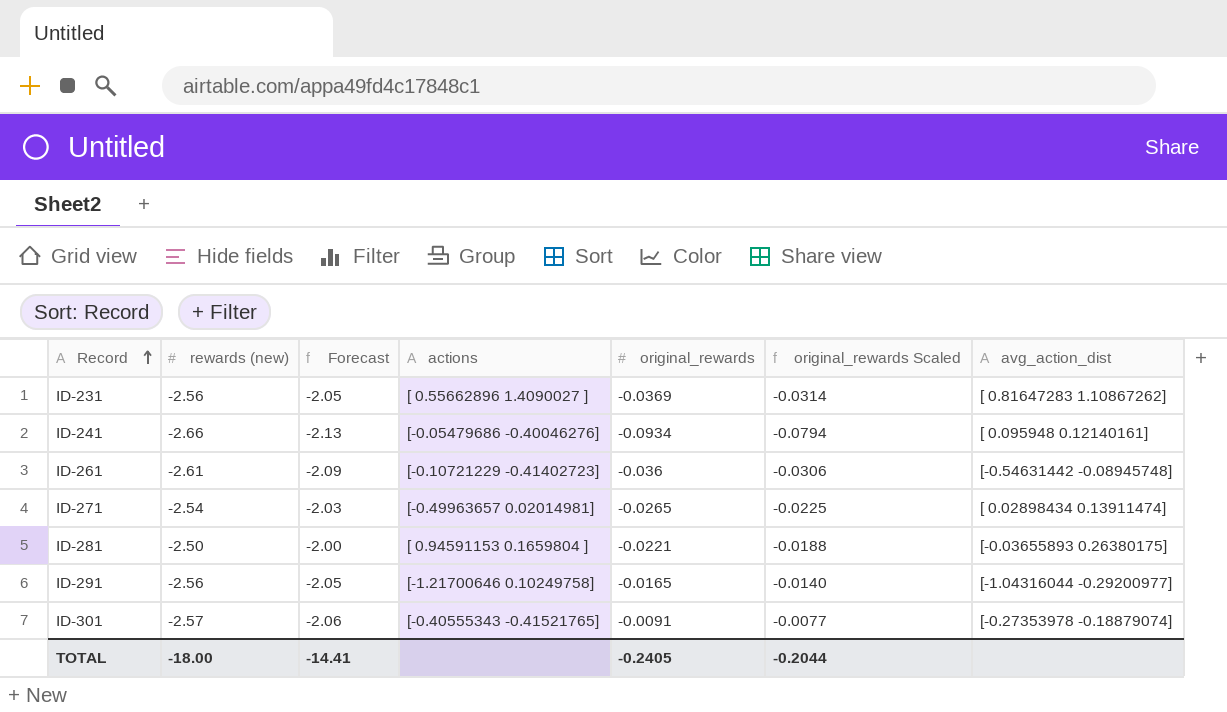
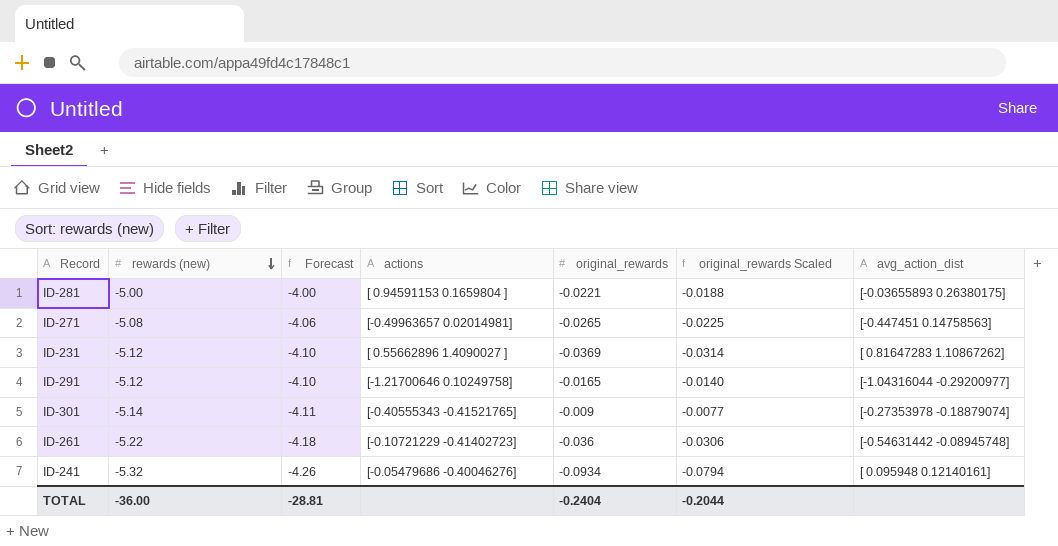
row order: Record ascending -> rewards (new) descending
ID-281 | rewards (new): -2.50 -> -5.00
ID-281 | Forecast: -2.00 -> -4.00
ID-271 | rewards (new): -2.54 -> -5.08
ID-271 | Forecast: -2.03 -> -4.06
ID-271 | avg_action_dist: [ 0.02898434 0.13911474] -> [-0.447451 0.14758563]
ID-231 | rewards (new): -2.56 -> -5.12
ID-231 | Forecast: -2.05 -> -4.10
ID-291 | rewards (new): -2.56 -> -5.12
ID-291 | Forecast: -2.05 -> -4.10
ID-301 | rewards (new): -2.57 -> -5.14
ID-301 | Forecast: -2.06 -> -4.11
ID-301 | original_rewards: -0.0091 -> -0.009
ID-261 | rewards (new): -2.61 -> -5.22
ID-261 | Forecast: -2.09 -> -4.18
ID-241 | rewards (new): -2.66 -> -5.32
ID-241 | Forecast: -2.13 -> -4.26
TOTAL | rewards (new): -18.00 -> -36.00
TOTAL | Forecast: -14.41 -> -28.81
TOTAL | original_rewards: -0.2405 -> -0.2404

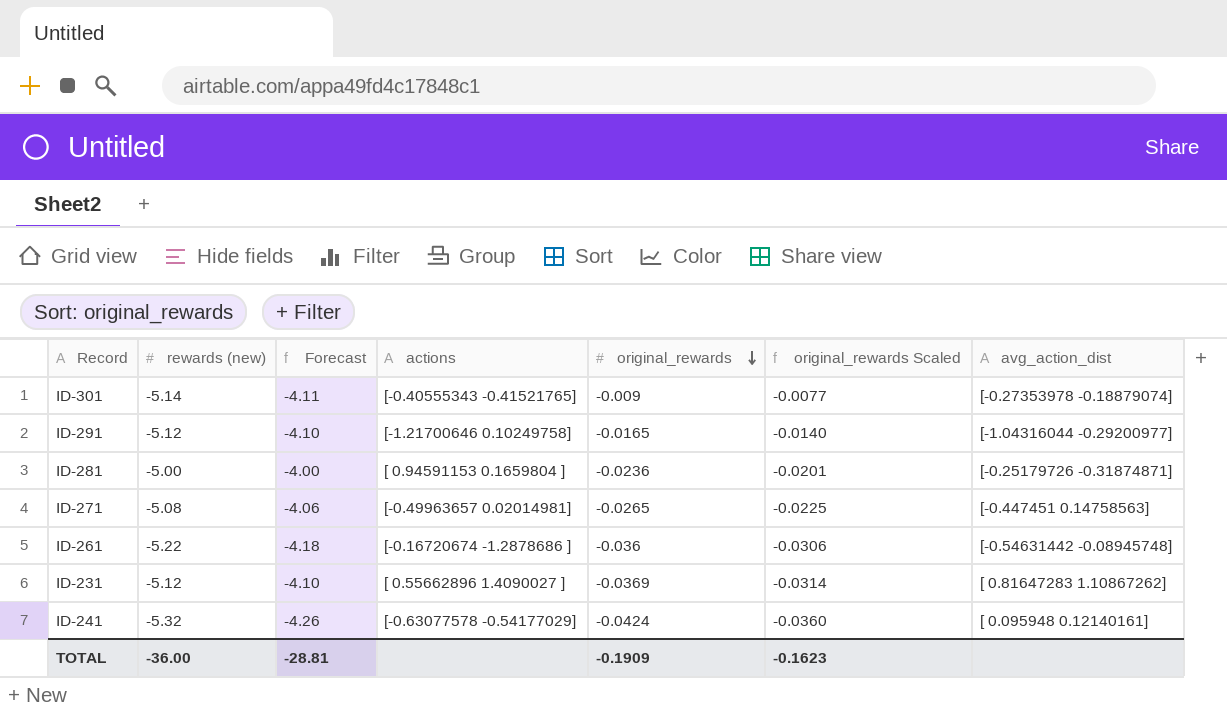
row order: rewards (new) descending -> original_rewards descending
ID-281 | original_rewards: -0.0221 -> -0.0236
ID-281 | original_rewards Scaled: -0.0188 -> -0.0201
ID-281 | avg_action_dist: [-0.03655893 0.26380175] -> [-0.25179726 -0.31874871]
ID-261 | actions: [-0.10721229 -0.41402723] -> [-0.16720674 -1.2878686 ]
ID-241 | actions: [-0.05479686 -0.40046276] -> [-0.63077578 -0.54177029]
ID-241 | original_rewards: -0.0934 -> -0.0424
ID-241 | original_rewards Scaled: -0.0794 -> -0.0360
TOTAL | original_rewards: -0.2404 -> -0.1909
TOTAL | original_rewards Scaled: -0.2044 -> -0.1623

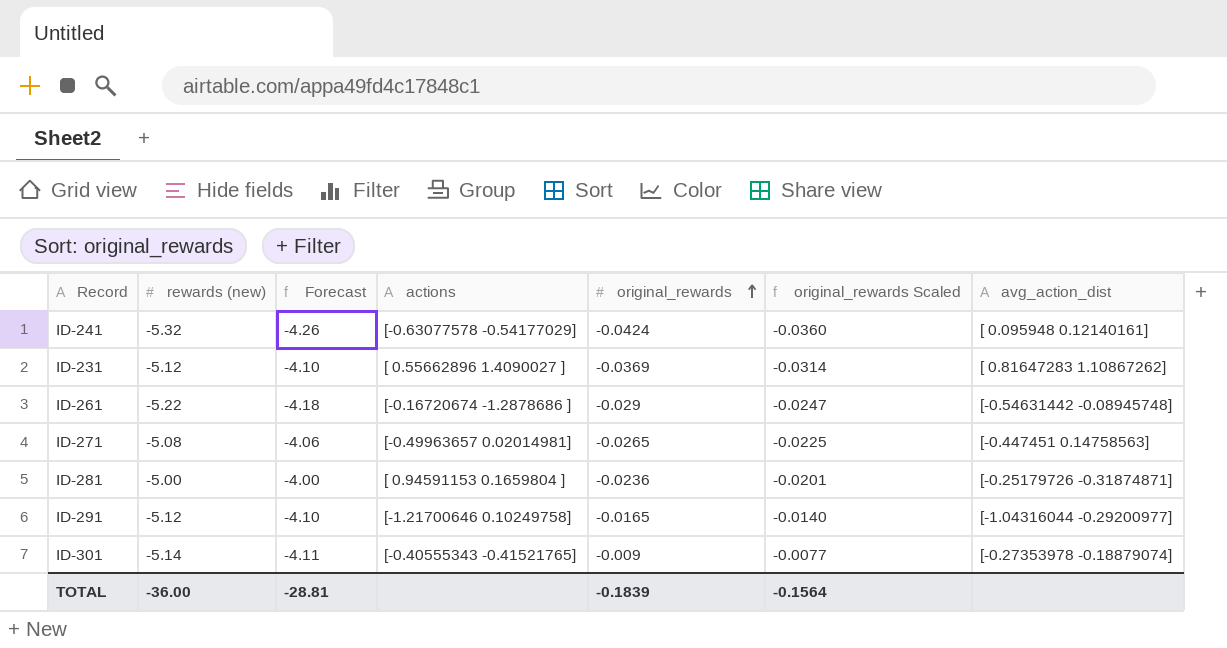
row order: original_rewards descending -> original_rewards ascending
ID-261 | original_rewards: -0.036 -> -0.029
ID-261 | original_rewards Scaled: -0.0306 -> -0.0247
TOTAL | original_rewards: -0.1909 -> -0.1839
TOTAL | original_rewards Scaled: -0.1623 -> -0.1564

